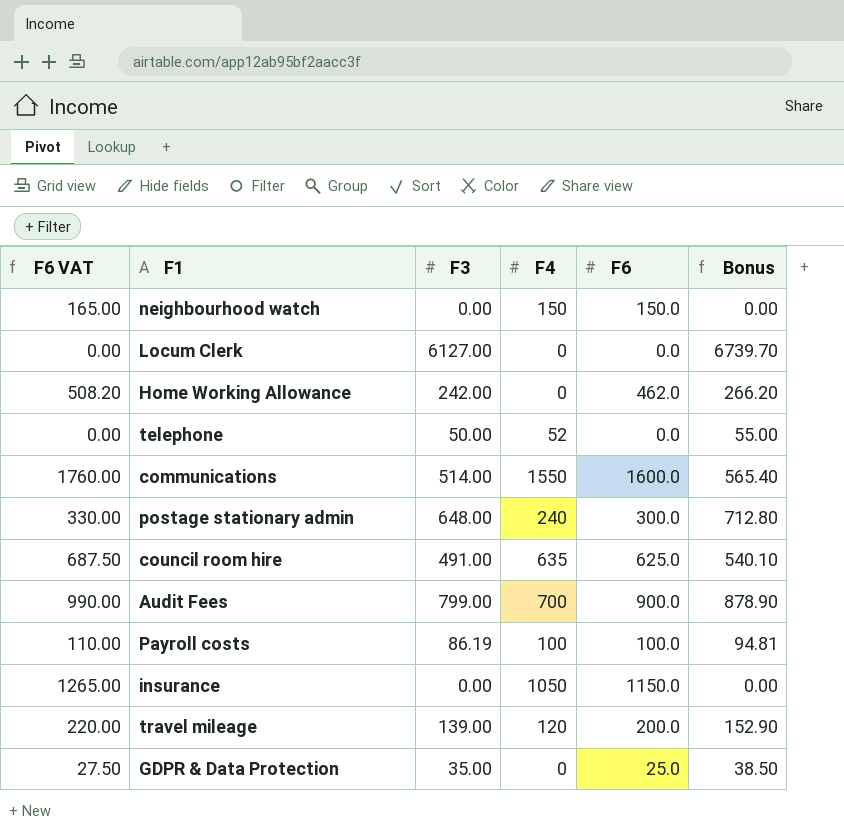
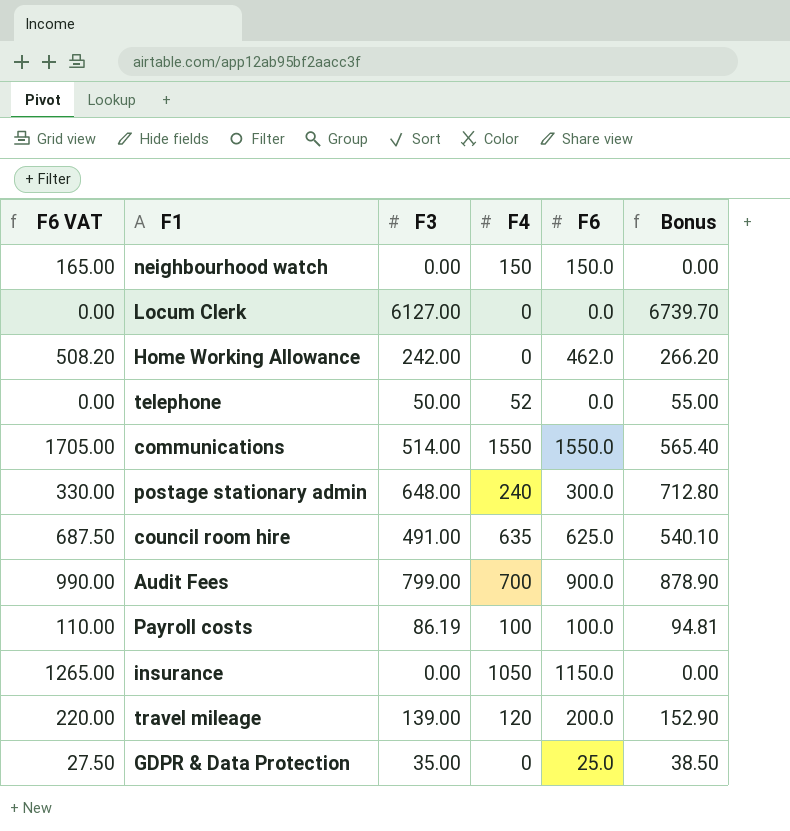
communications | F6 VAT: 1760.00 -> 1705.00
communications | F6: 1600.0 -> 1550.0

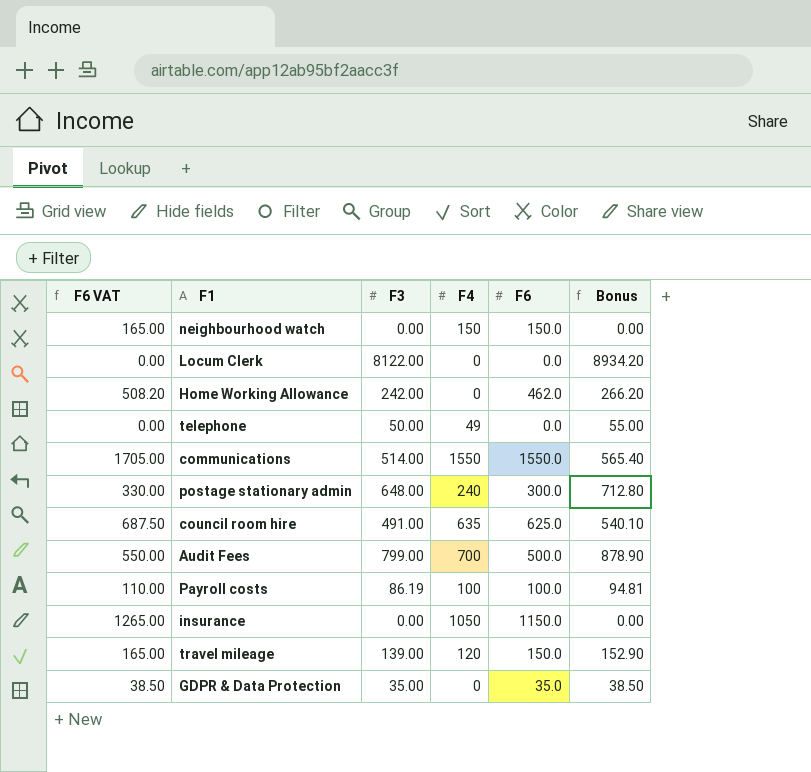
Locum Clerk | F3: 6127.00 -> 8122.00
Locum Clerk | Bonus: 6739.70 -> 8934.20
telephone | F4: 52 -> 49
Audit Fees | F6 VAT: 990.00 -> 550.00
Audit Fees | F6: 900.0 -> 500.0
travel mileage | F6 VAT: 220.00 -> 165.00
travel mileage | F6: 200.0 -> 150.0
GDPR & Data Protection | F6 VAT: 27.50 -> 38.50
GDPR & Data Protection | F6: 25.0 -> 35.0

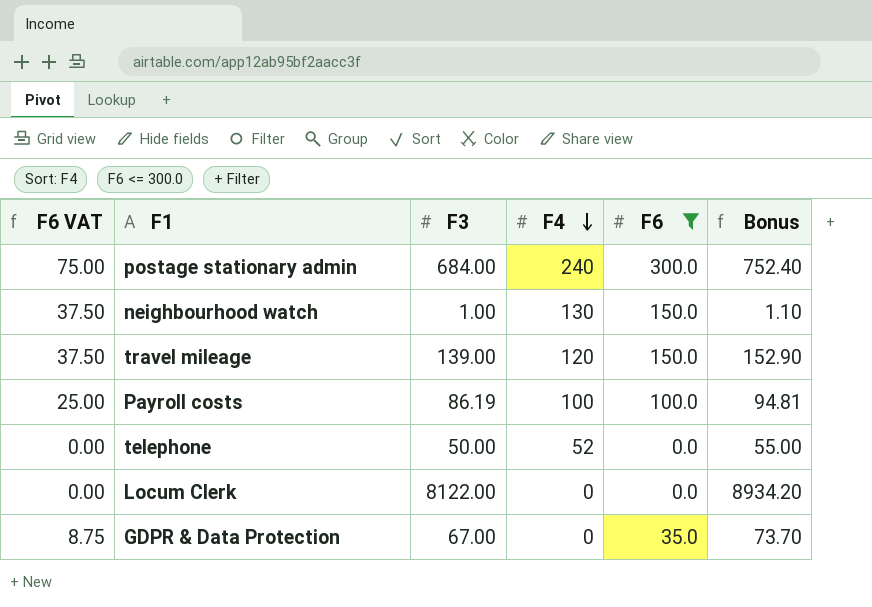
filter: none -> F6 <= 300.0
row order: none -> F4 descending
column F6 VAT | formula: [F6] * 1.1 -> [F6] * 0.25
postage stationary admin | F3: 648.00 -> 684.00
postage stationary admin | Bonus: 712.80 -> 752.40
neighbourhood watch | F3: 0.00 -> 1.00
neighbourhood watch | F4: 150 -> 130
neighbourhood watch | Bonus: 0.00 -> 1.10
telephone | F4: 49 -> 52
GDPR & Data Protection | F3: 35.00 -> 67.00
GDPR & Data Protection | Bonus: 38.50 -> 73.70

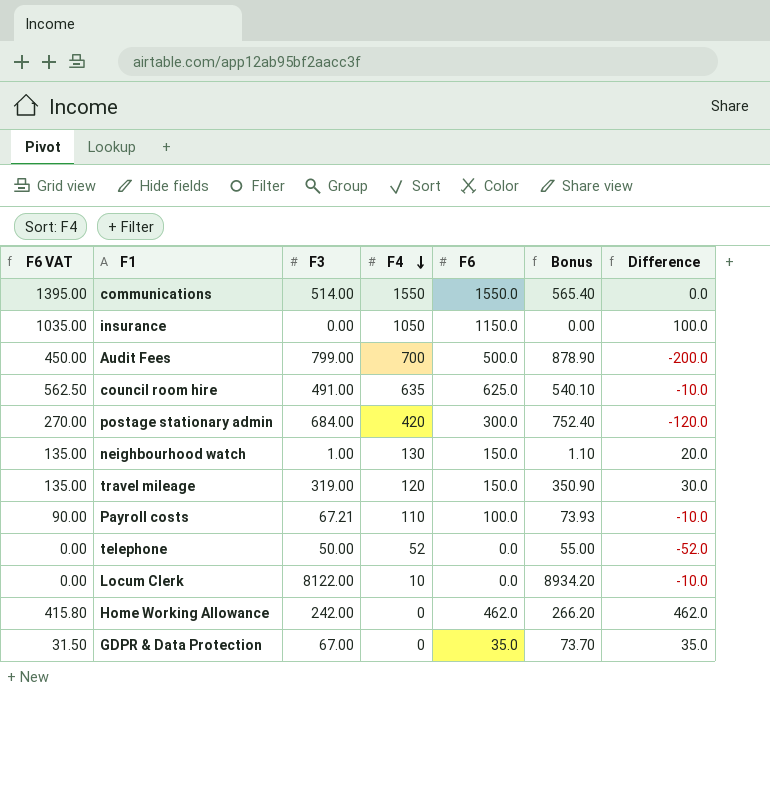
filter: F6 <= 300.0 -> none
column F6 VAT | formula: [F6] * 0.25 -> [F6] * 0.9
column Difference | formula: none -> [F6] - [F4]
postage stationary admin | F4: 240 -> 420
travel mileage | F3: 139.00 -> 319.00
travel mileage | Bonus: 152.90 -> 350.90
Payroll costs | F3: 86.19 -> 67.21
Payroll costs | F4: 100 -> 110
Payroll costs | Bonus: 94.81 -> 73.93
Locum Clerk | F4: 0 -> 10

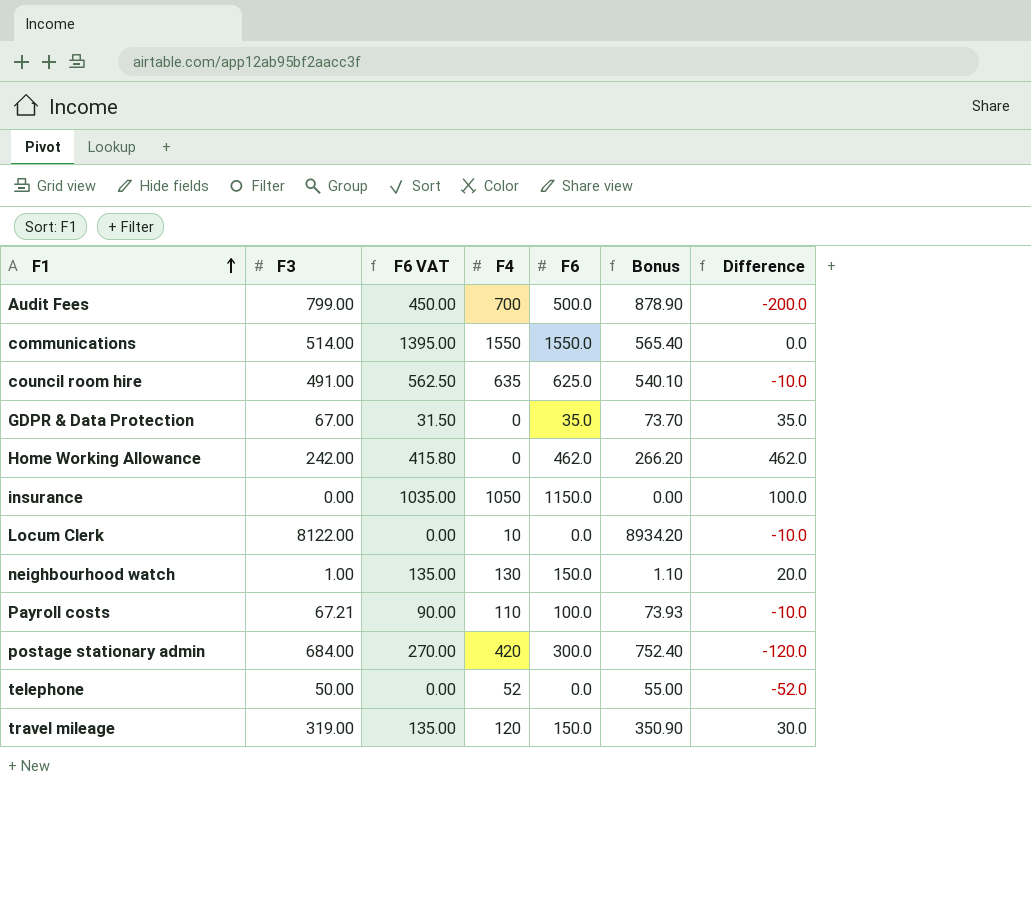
row order: F4 descending -> F1 ascending
column F6 VAT | position: 1 -> 3

